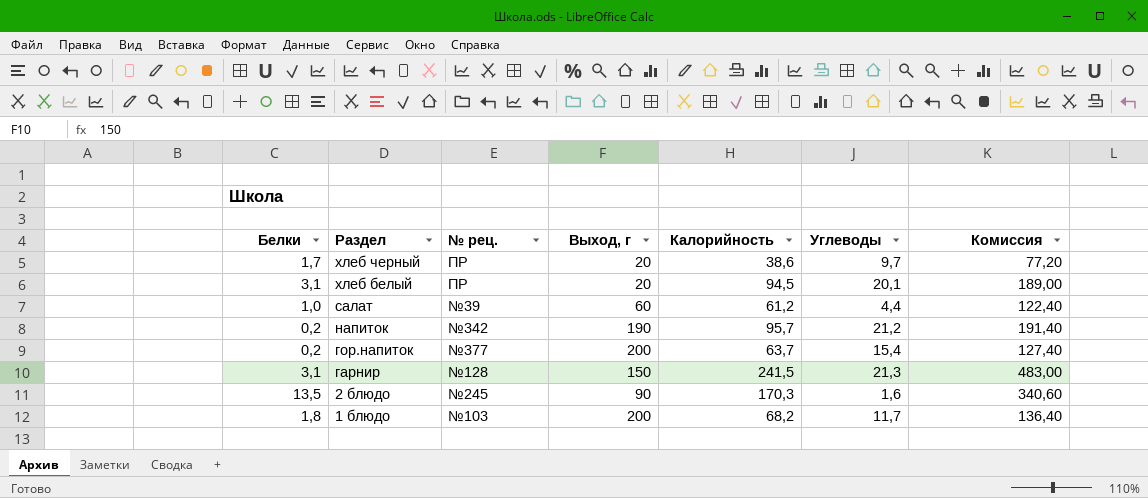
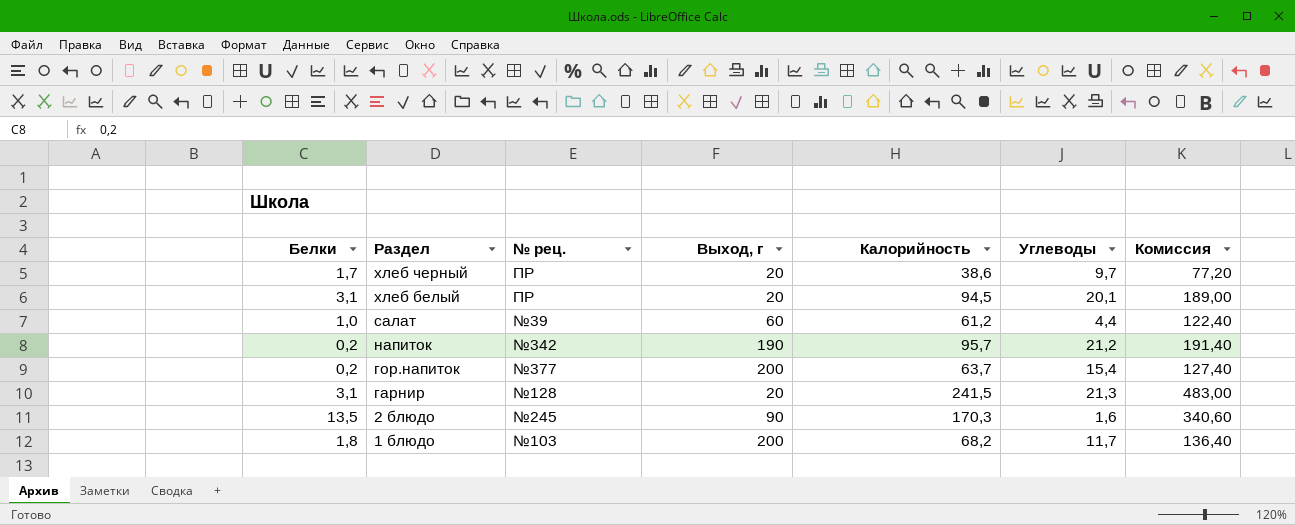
гарнир | Выход, г: 150 -> 20

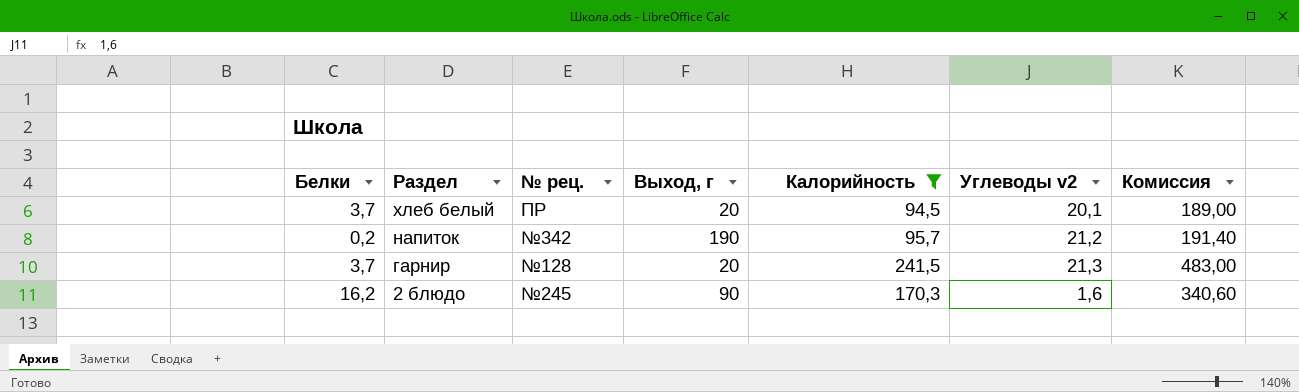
filter: none -> Калорийность >= 94,5
column name: Углеводы -> Углеводы v2
хлеб белый | Белки: 3,1 -> 3,7
гарнир | Белки: 3,1 -> 3,7
2 блюдо | Белки: 13,5 -> 16,2

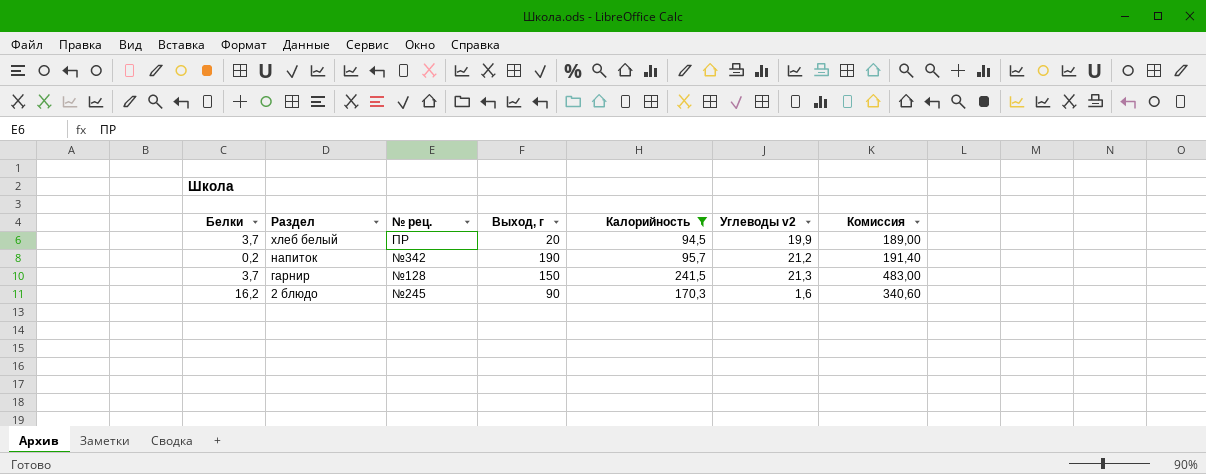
хлеб белый | Углеводы v2: 20,1 -> 19,9
гарнир | Выход, г: 20 -> 150

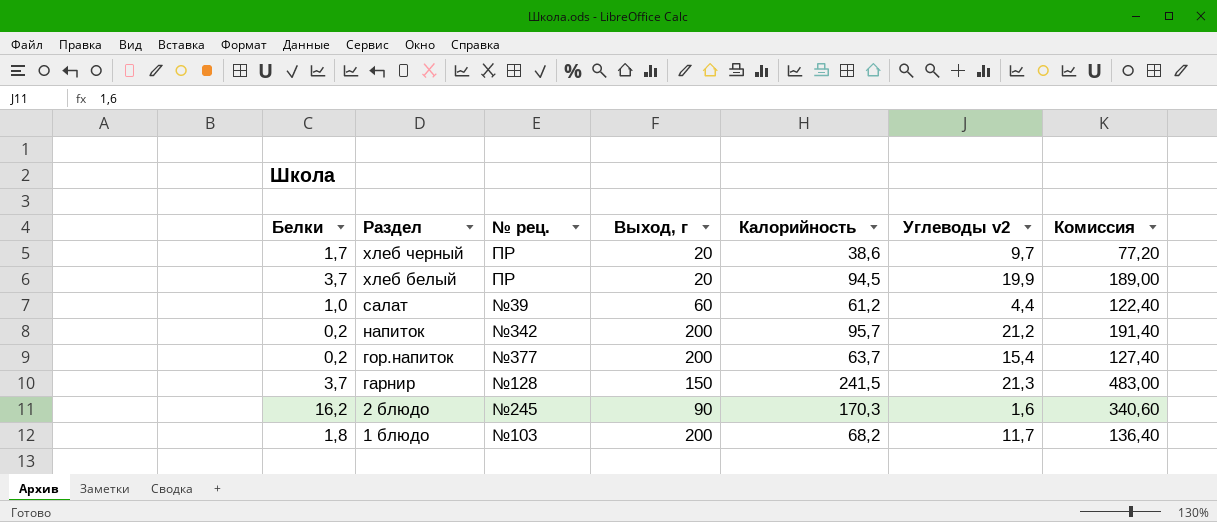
filter: Калорийность >= 94,5 -> none
напиток | Выход, г: 190 -> 200

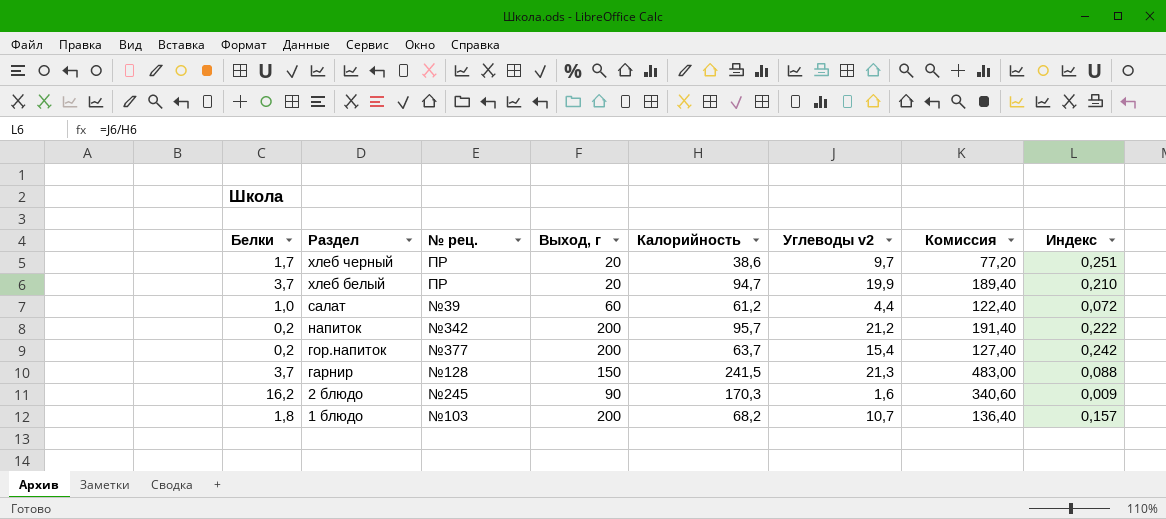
column Индекс | formula: none -> [Углеводы v2] / [Калорийность]
хлеб белый | Калорийность: 94,5 -> 94,7
хлеб белый | Комиссия: 189,00 -> 189,40
1 блюдо | Углеводы v2: 11,7 -> 10,7

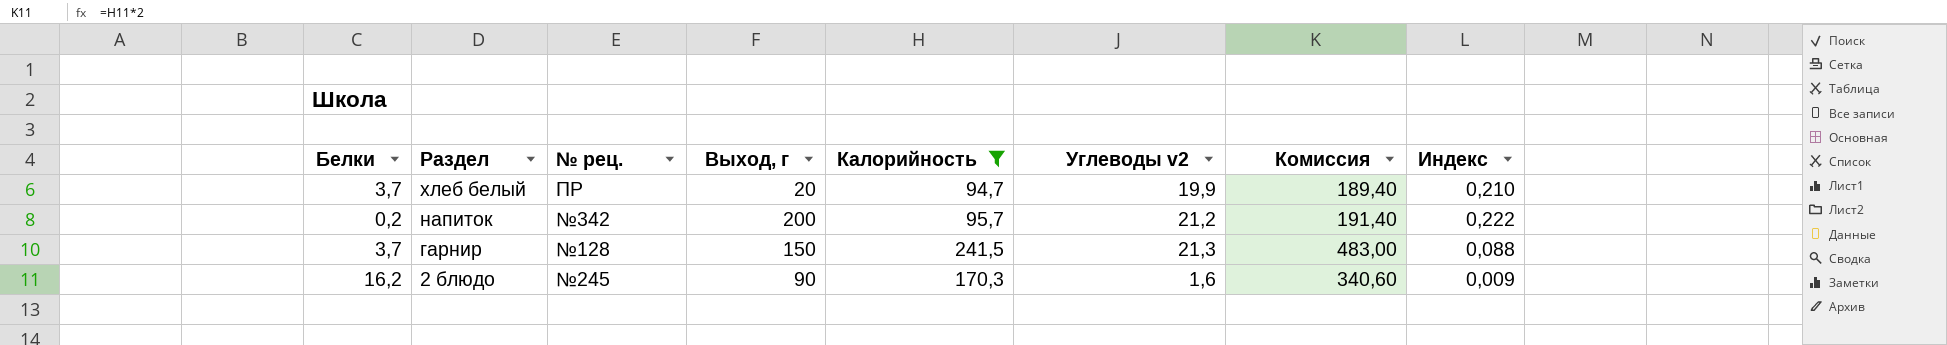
filter: none -> Калорийность >= 94,7

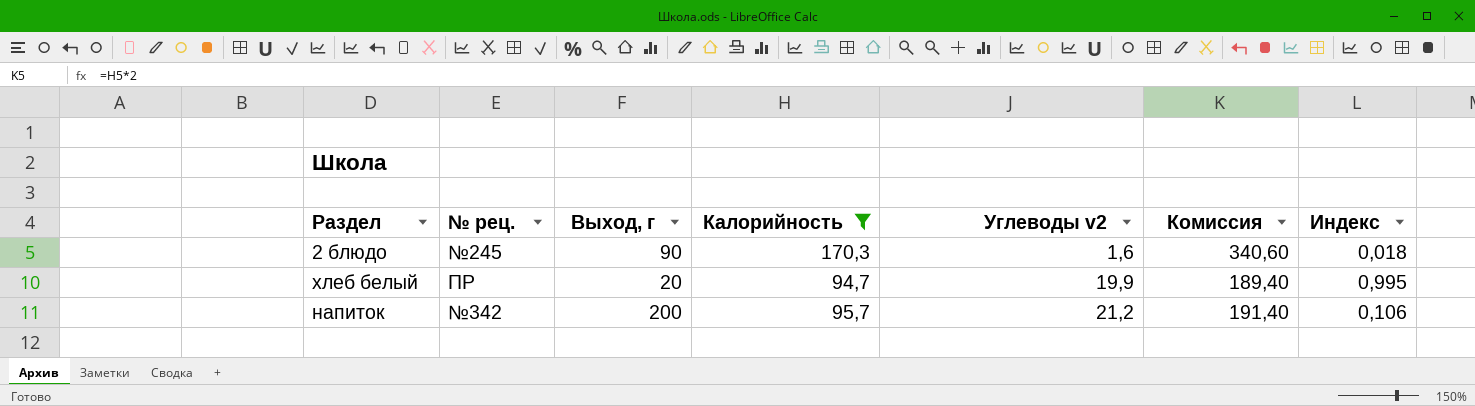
row order: Раздел descending -> Углеводы v2 ascending
column Белки | position: 1 -> none
column Индекс | formula: [Углеводы v2] / [Калорийность] -> [Углеводы v2] / [Выход, г]
row гарнир: 3,7 | №128 | 150 | 241,5 | 21,3 | 483,00 | 0,088 -> none

